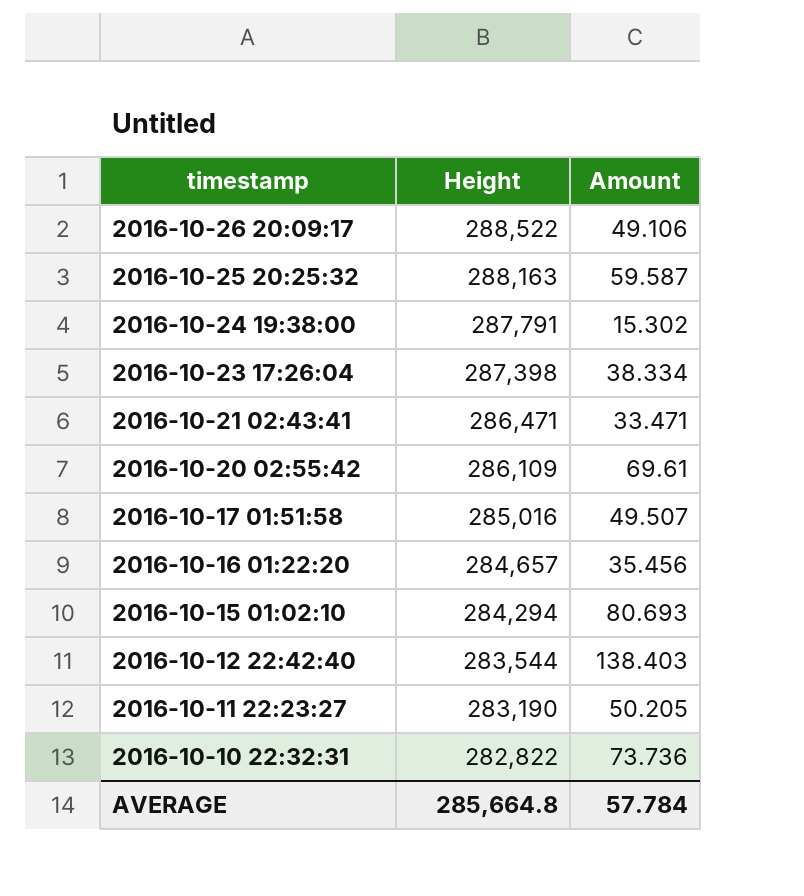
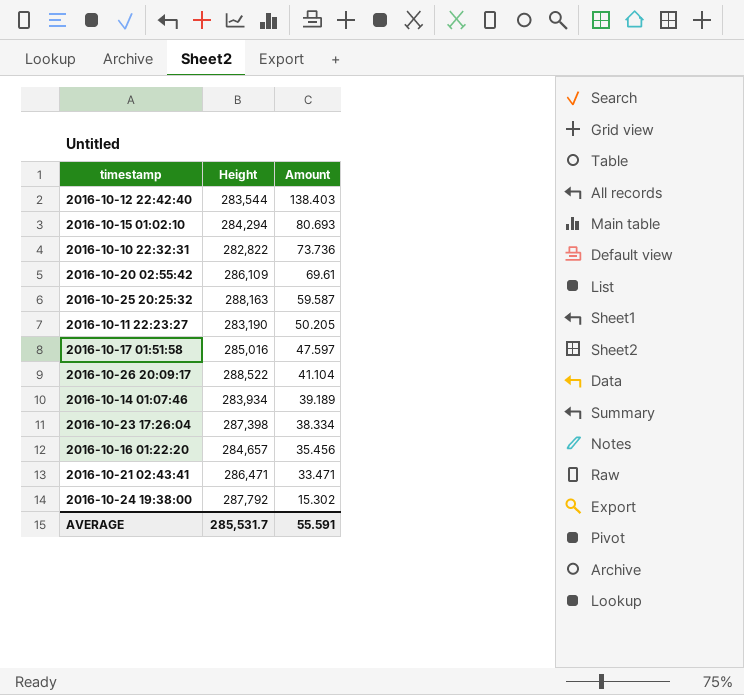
row order: timestamp descending -> Amount descending
2016-10-17 01:51:58 | Amount: 49.507 -> 47.597
2016-10-26 20:09:17 | Amount: 49.106 -> 41.104
row 2016-10-14 01:07:46: none -> 283,934 | 39.189
2016-10-24 19:38:00 | Height: 287,791 -> 287,792
AVERAGE | Height: 285,664.8 -> 285,531.7
AVERAGE | Amount: 57.784 -> 55.591

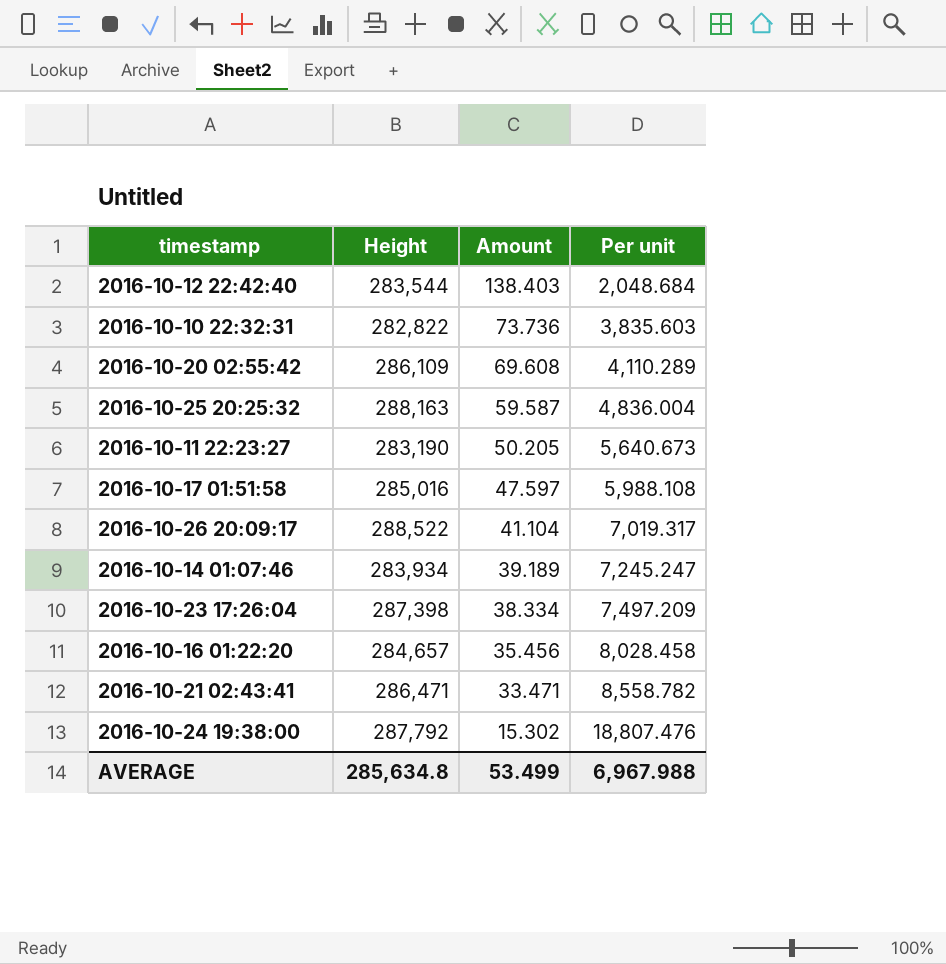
column Per unit | formula: none -> [Height] / [Amount]
row 2016-10-15 01:02:10: 284,294 | 80.693 -> none
2016-10-20 02:55:42 | Amount: 69.61 -> 69.608
AVERAGE | Height: 285,531.7 -> 285,634.8
AVERAGE | Amount: 55.591 -> 53.499

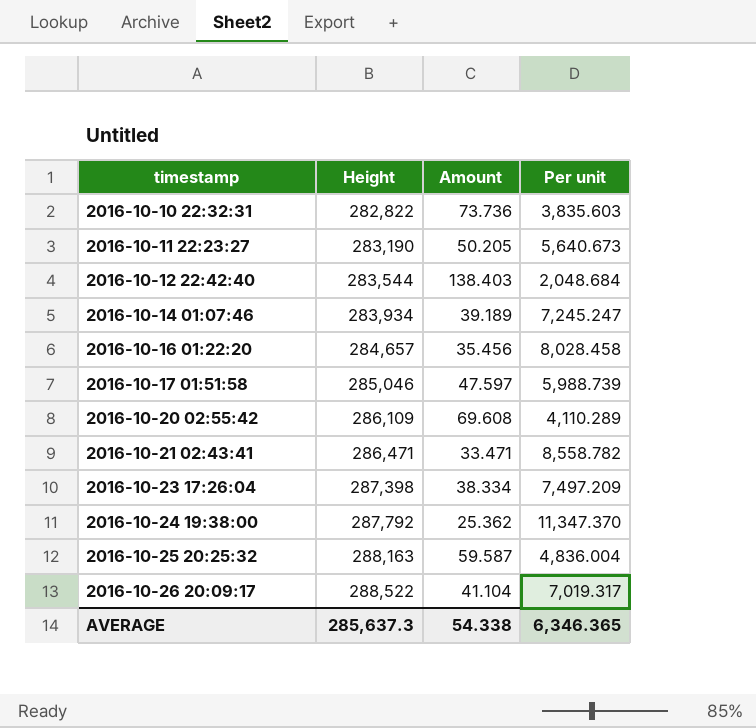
row order: Amount descending -> timestamp ascending
2016-10-17 01:51:58 | Height: 285,016 -> 285,046
2016-10-17 01:51:58 | Per unit: 5,988.108 -> 5,988.739
2016-10-24 19:38:00 | Amount: 15.302 -> 25.362
2016-10-24 19:38:00 | Per unit: 18,807.476 -> 11,347.370
AVERAGE | Height: 285,634.8 -> 285,637.3
AVERAGE | Amount: 53.499 -> 54.338
AVERAGE | Per unit: 6,967.988 -> 6,346.365

